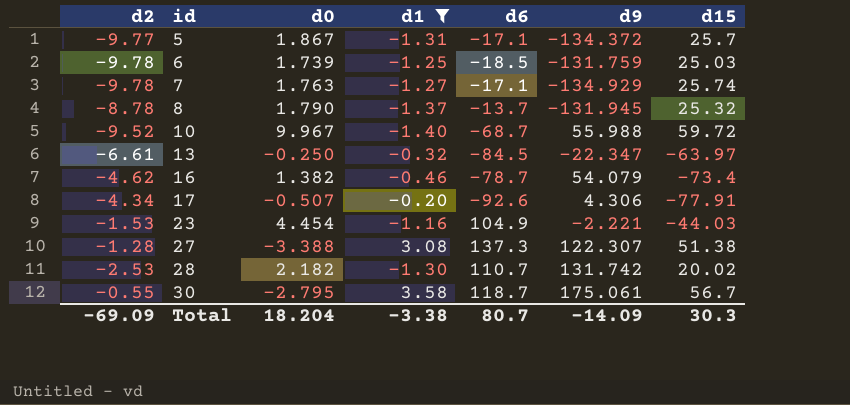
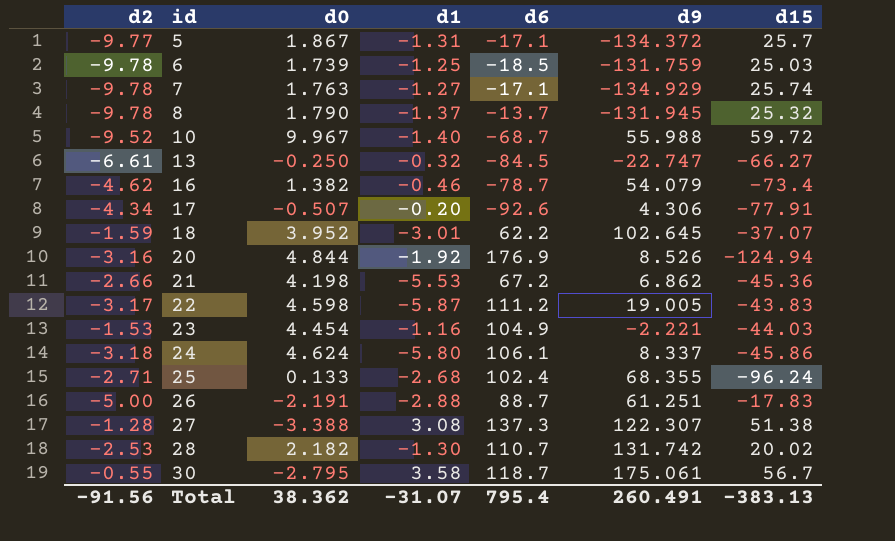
filter: d1 >= -1.40 -> none
8 | d2: -8.78 -> -9.78
13 | d9: -22.347 -> -22.747
13 | d15: -63.97 -> -66.27
Total | d2: -69.09 -> -91.56
Total | d0: 18.204 -> 38.362
Total | d1: -3.38 -> -31.07
Total | d6: 80.7 -> 795.4
Total | d9: -14.09 -> 260.491
Total | d15: 30.3 -> -383.13

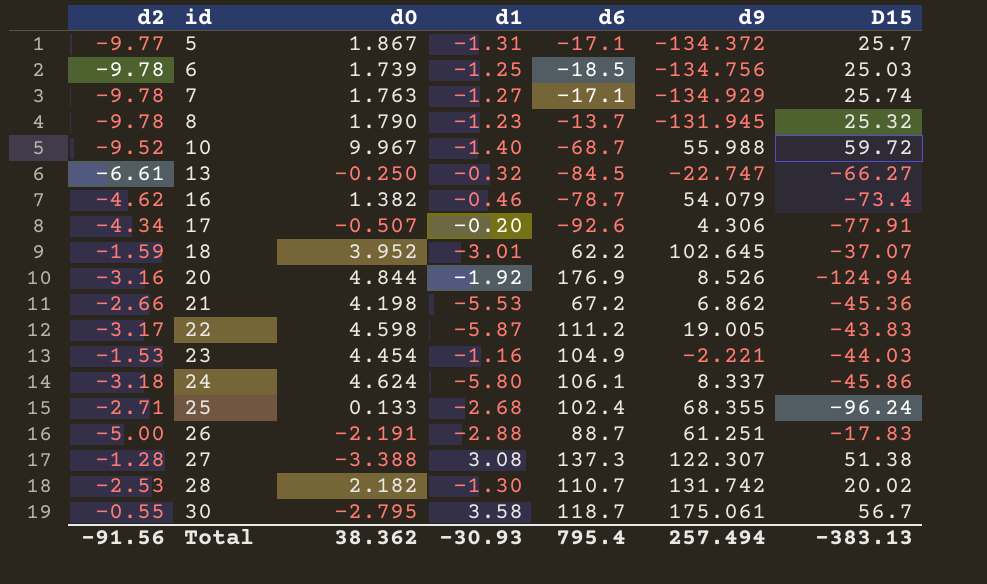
column name: d15 -> D15
6 | d9: -131.759 -> -134.756
8 | d1: -1.37 -> -1.23
Total | d1: -31.07 -> -30.93
Total | d9: 260.491 -> 257.494

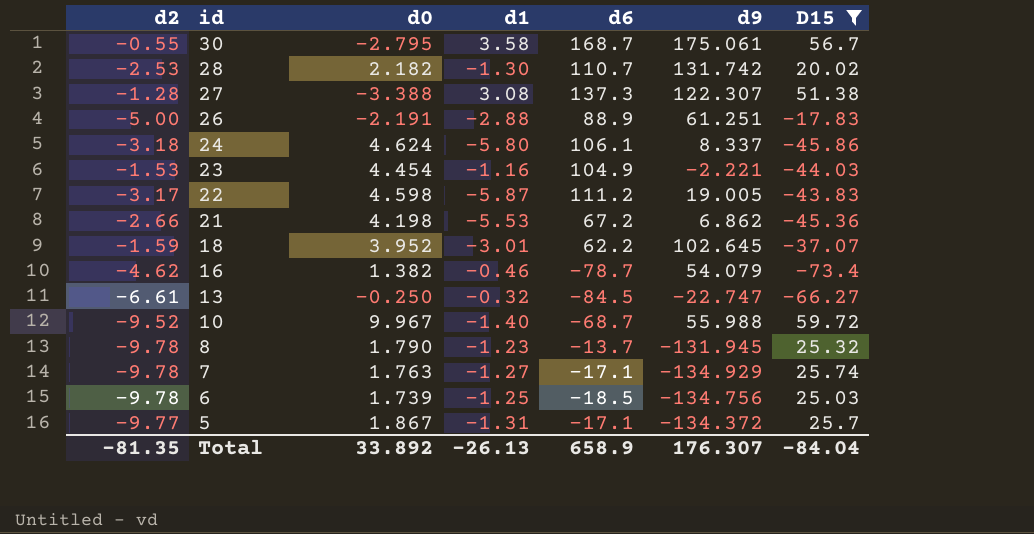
filter: none -> D15 >= -73.4
row order: id ascending -> id descending
30 | d6: 118.7 -> 168.7
26 | d6: 88.7 -> 88.9
Total | d2: -91.56 -> -81.35
Total | d0: 38.362 -> 33.892
Total | d1: -30.93 -> -26.13
Total | d6: 795.4 -> 658.9
Total | d9: 257.494 -> 176.307
Total | D15: -383.13 -> -84.04

